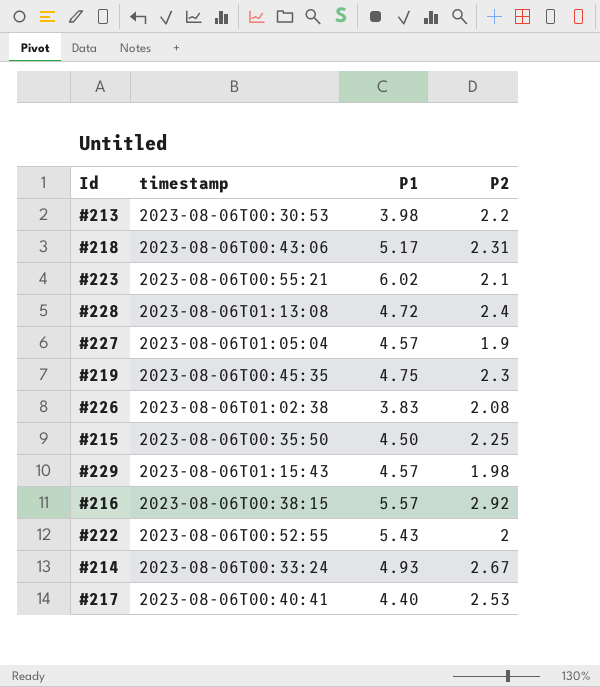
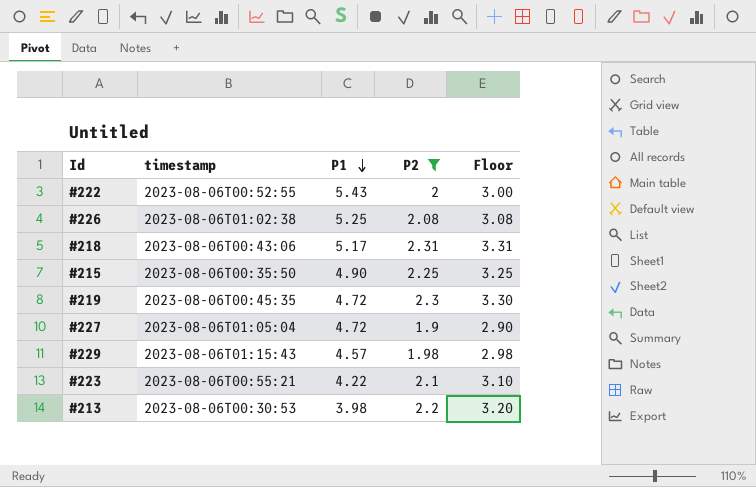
filter: none -> P2 <= 2.31
row order: none -> P1 descending
column Floor | formula: none -> [P2] + 1
#226 | P1: 3.83 -> 5.25
#215 | P1: 4.50 -> 4.90
#219 | P1: 4.75 -> 4.72
#227 | P1: 4.57 -> 4.72
#223 | P1: 6.02 -> 4.22

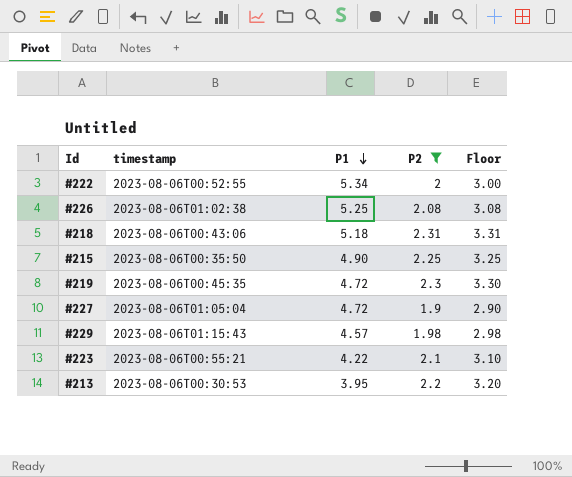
#222 | P1: 5.43 -> 5.34
#218 | P1: 5.17 -> 5.18
#213 | P1: 3.98 -> 3.95

